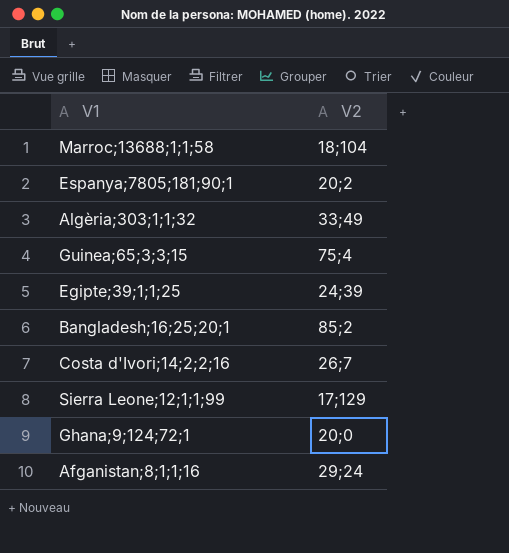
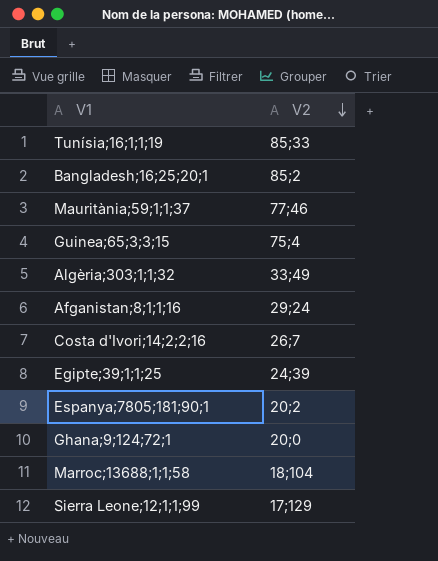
row order: none -> V2 descending
row Tunísia;16;1;1;19: none -> 85;33
row Mauritània;59;1;1;37: none -> 77;46

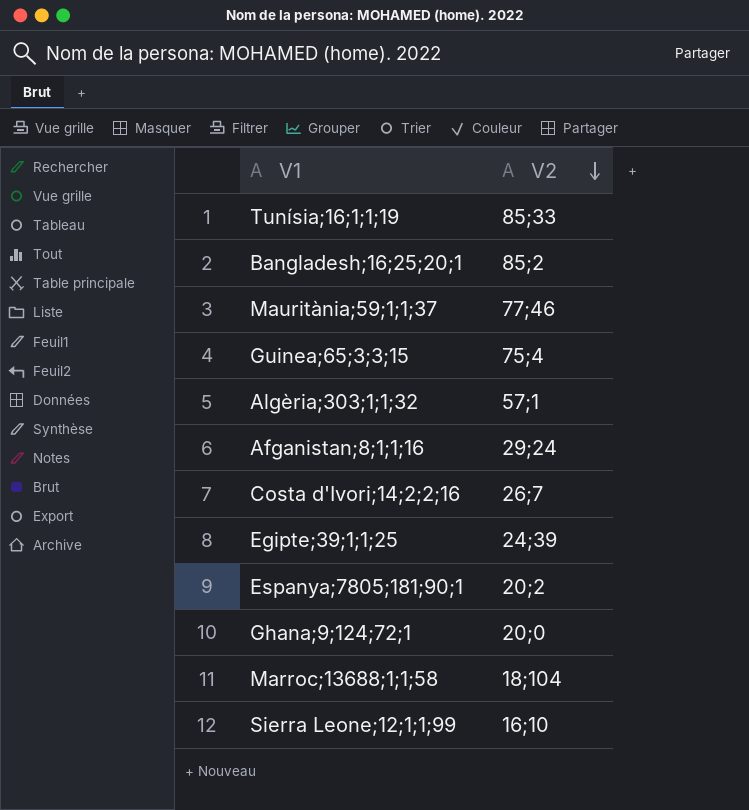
Algèria;303;1;1;32 | V2: 33;49 -> 57;1
Sierra Leone;12;1;1;99 | V2: 17;129 -> 16;10

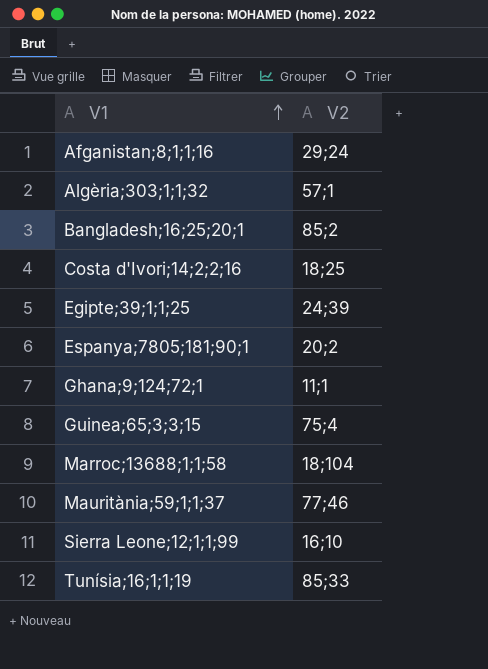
row order: V2 descending -> V1 ascending
Costa d'Ivori;14;2;2;16 | V2: 26;7 -> 18;25
Ghana;9;124;72;1 | V2: 20;0 -> 11;1

